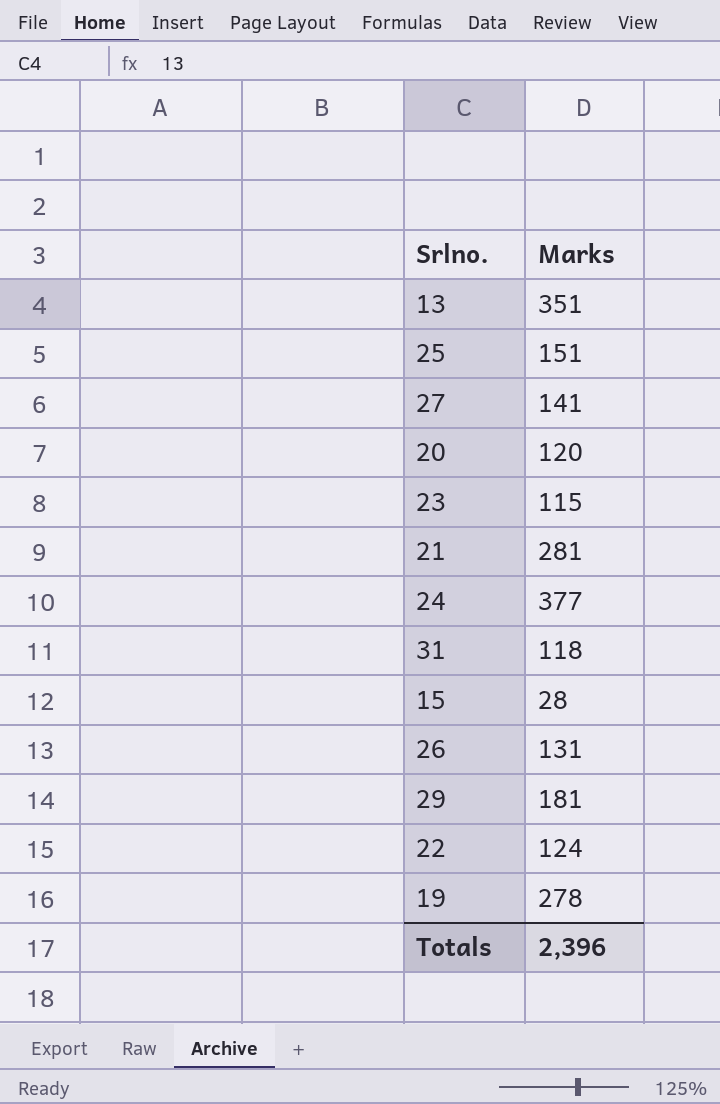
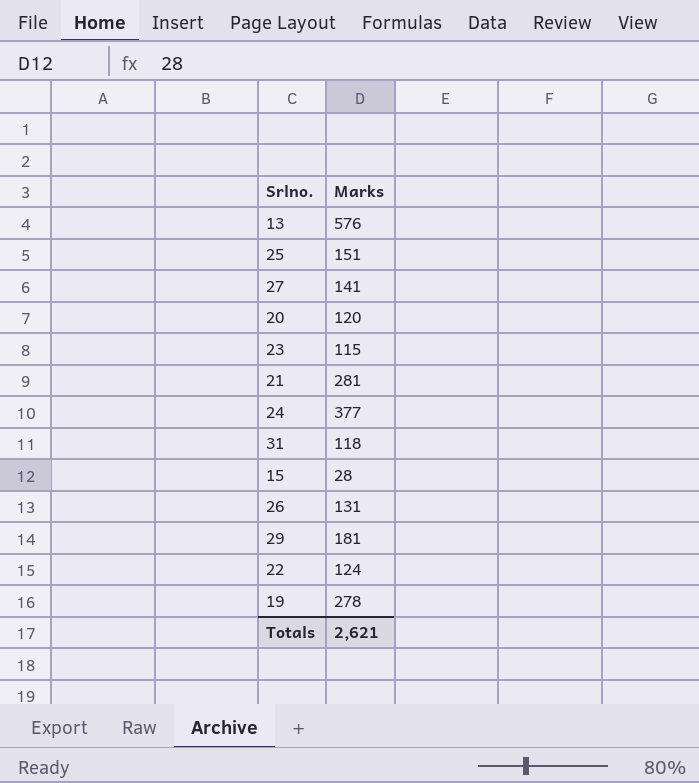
13 | Marks: 351 -> 576
Totals | Marks: 2,396 -> 2,621

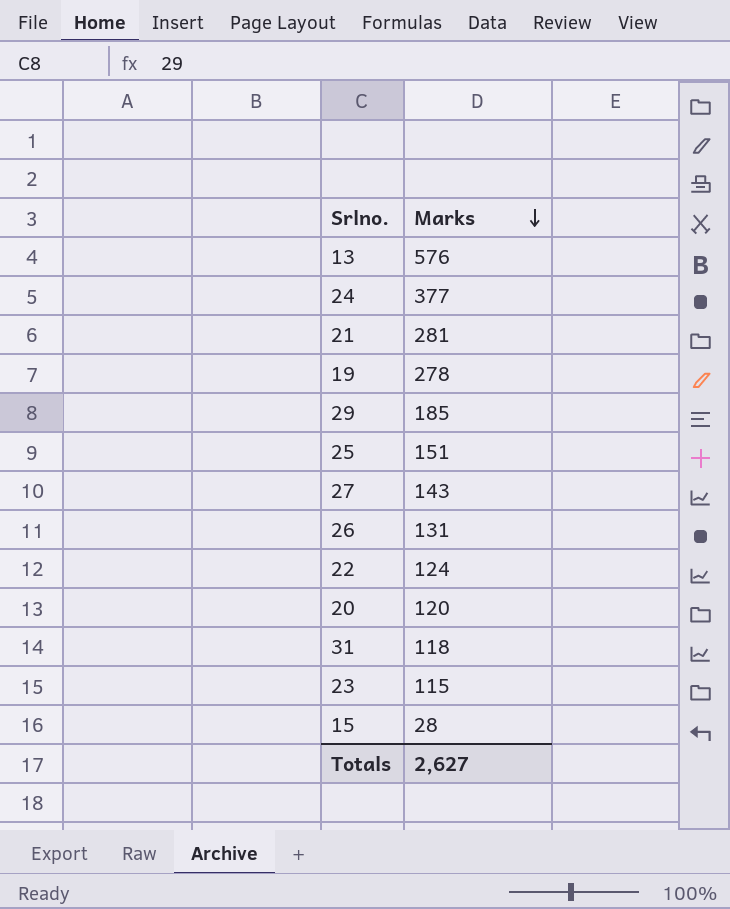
row order: none -> Marks descending
29 | Marks: 181 -> 185
27 | Marks: 141 -> 143
Totals | Marks: 2,621 -> 2,627

